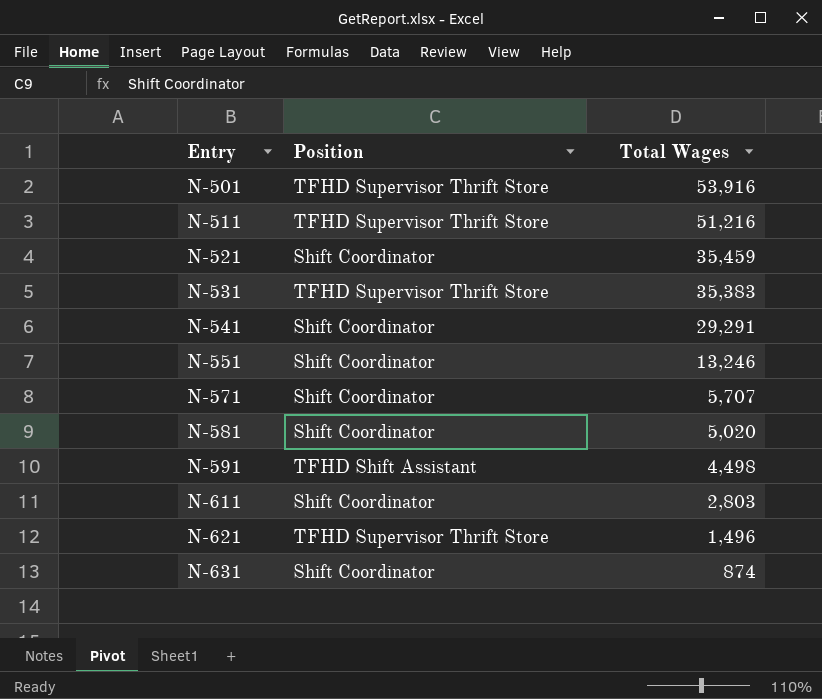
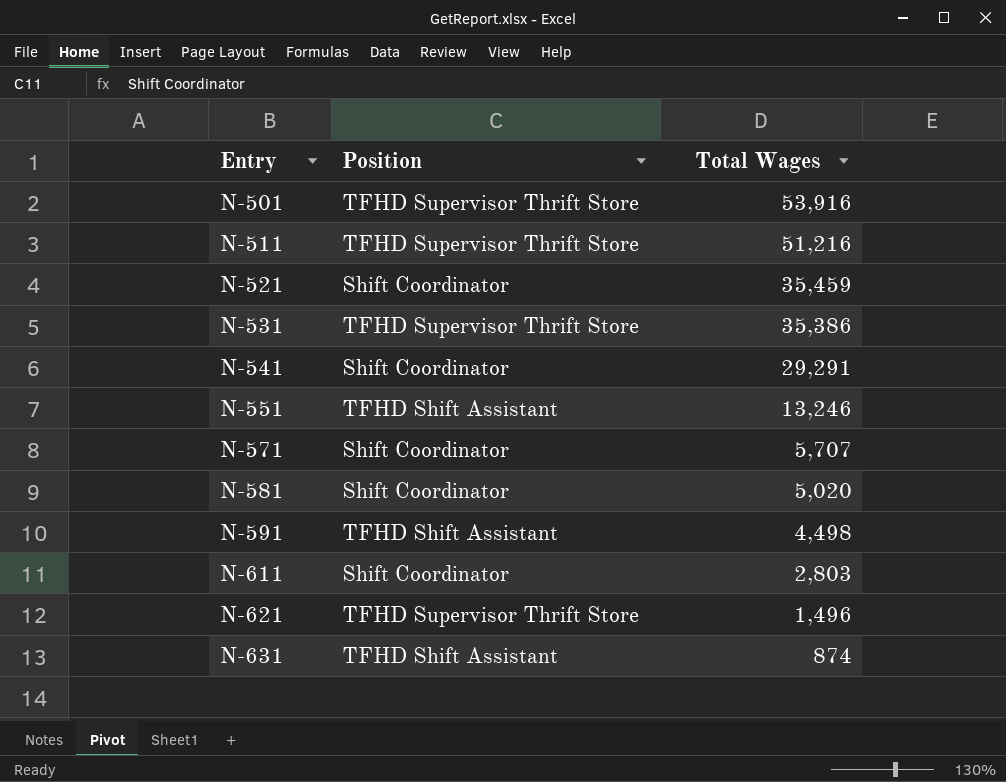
N-531 | Total Wages: 35,383 -> 35,386
N-551 | Position: Shift Coordinator -> TFHD Shift Assistant
N-631 | Position: Shift Coordinator -> TFHD Shift Assistant

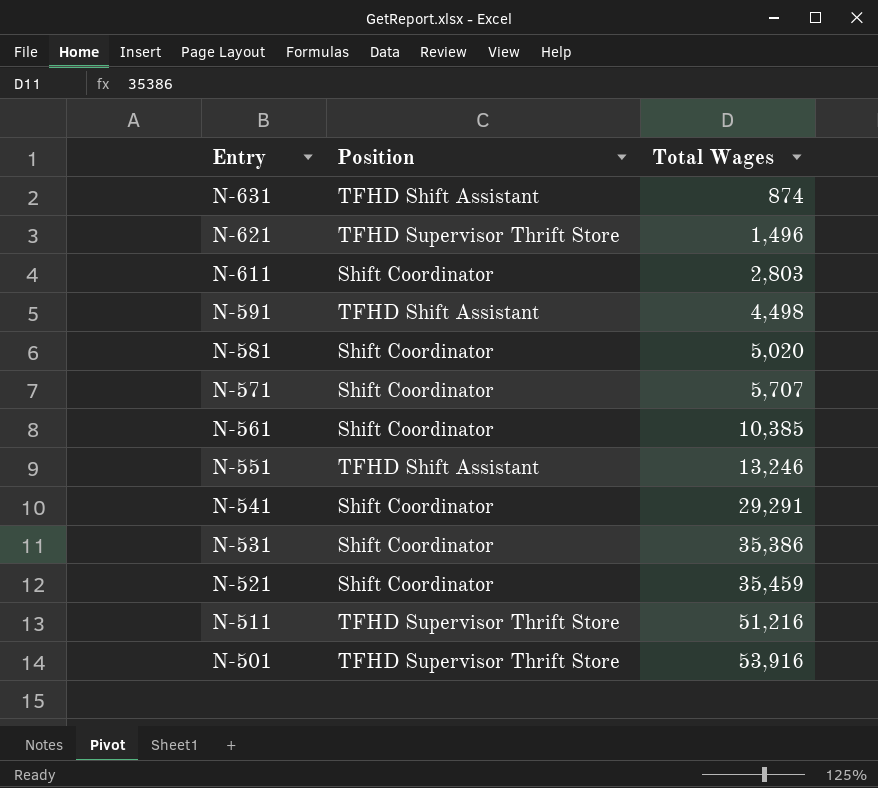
row order: Entry ascending -> Entry descending
row N-561: none -> Shift Coordinator | 10,385
N-531 | Position: TFHD Supervisor Thrift Store -> Shift Coordinator

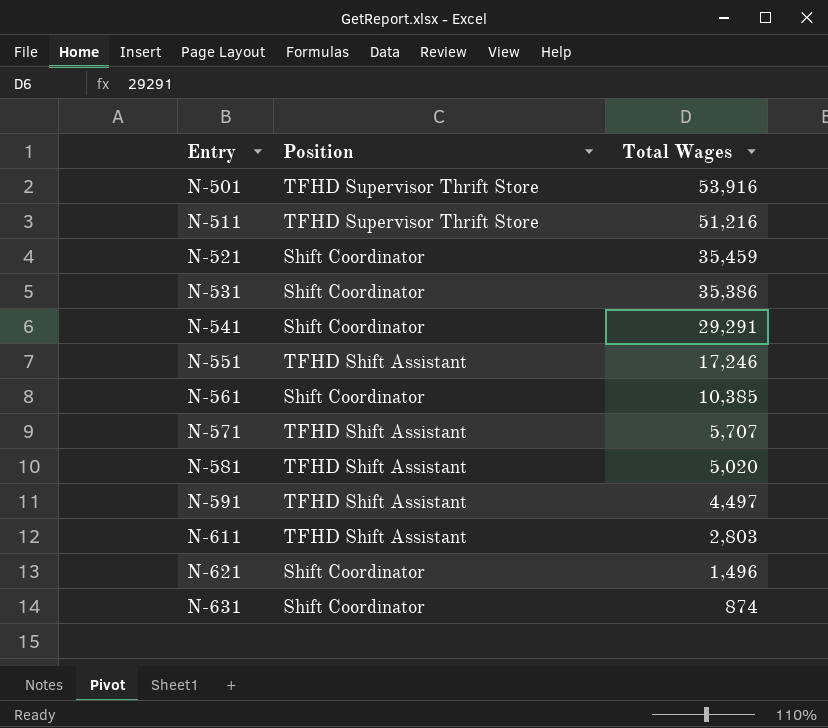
row order: Entry descending -> Entry ascending
N-551 | Total Wages: 13,246 -> 17,246
N-571 | Position: Shift Coordinator -> TFHD Shift Assistant
N-581 | Position: Shift Coordinator -> TFHD Shift Assistant
N-591 | Total Wages: 4,498 -> 4,497
N-611 | Position: Shift Coordinator -> TFHD Shift Assistant
N-621 | Position: TFHD Supervisor Thrift Store -> Shift Coordinator
N-631 | Position: TFHD Shift Assistant -> Shift Coordinator

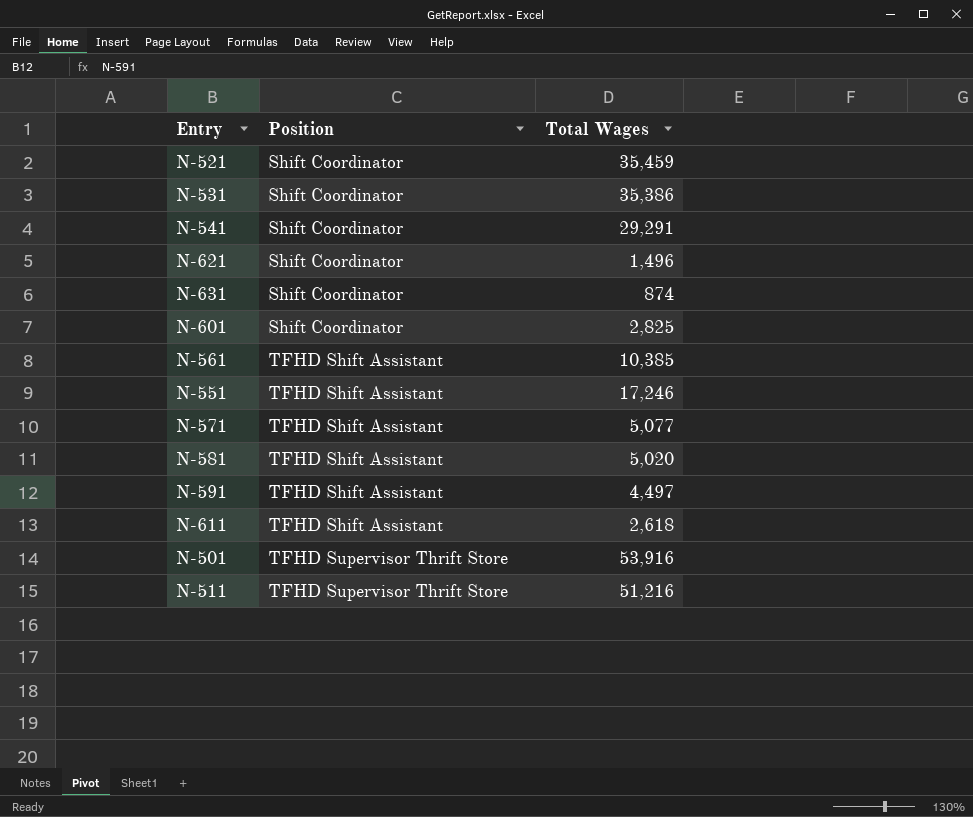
row order: Entry ascending -> Position ascending
row N-601: none -> Shift Coordinator | 2,825
N-561 | Position: Shift Coordinator -> TFHD Shift Assistant
N-571 | Total Wages: 5,707 -> 5,077
N-611 | Total Wages: 2,803 -> 2,618

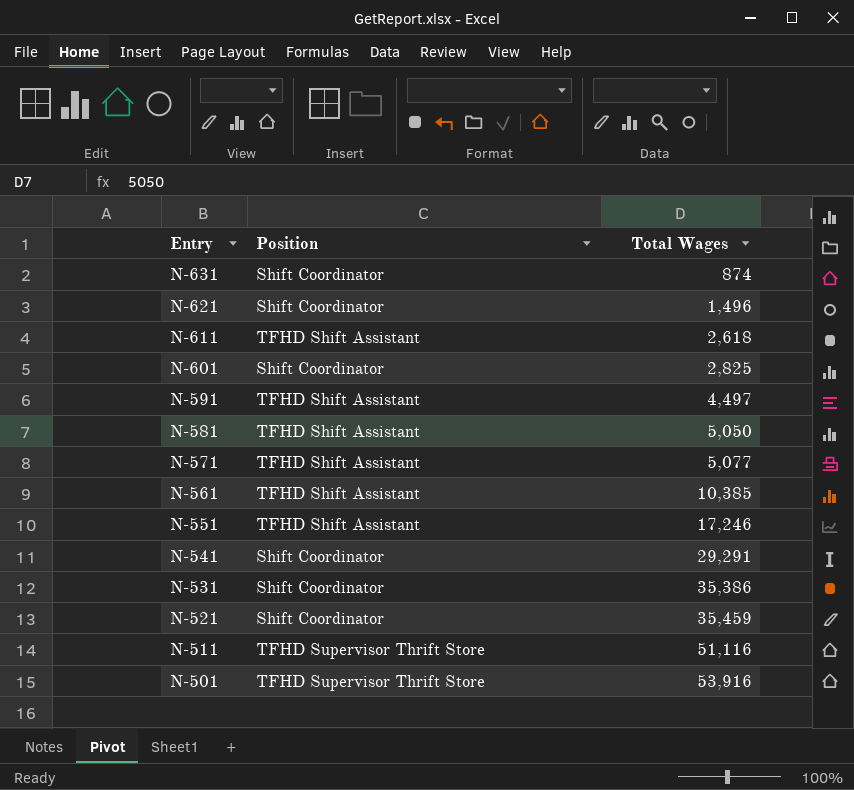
row order: Position ascending -> Entry descending
N-581 | Total Wages: 5,020 -> 5,050
N-511 | Total Wages: 51,216 -> 51,116

